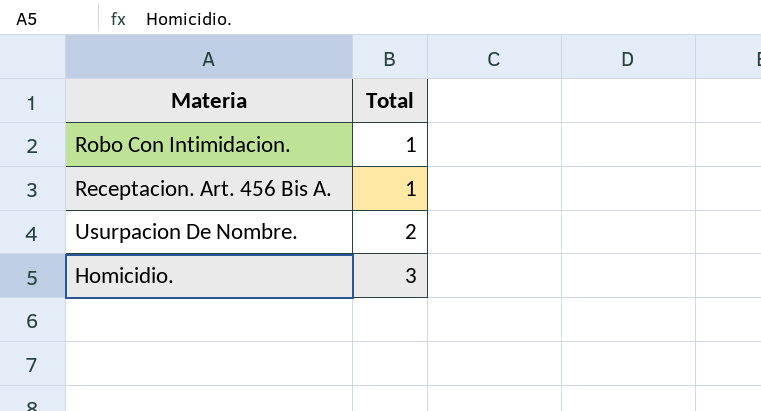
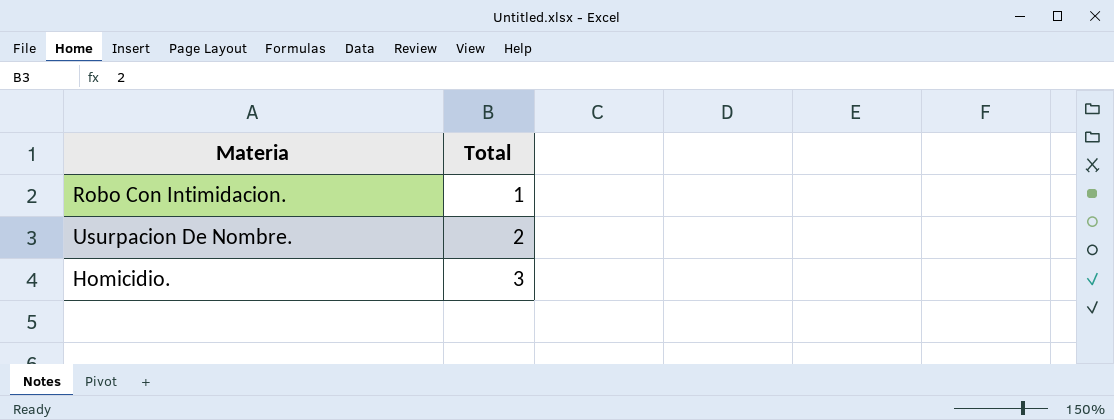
row Receptacion. Art. 456 Bis A.: 1 -> none

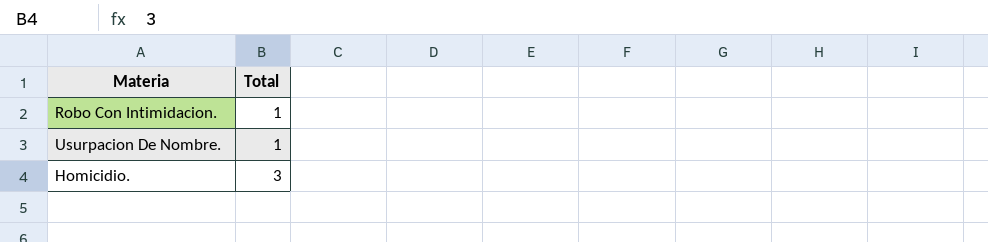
Usurpacion De Nombre. | Total: 2 -> 1

